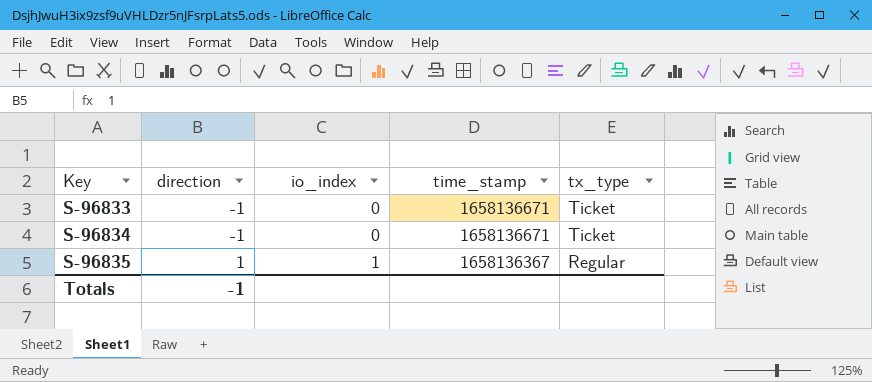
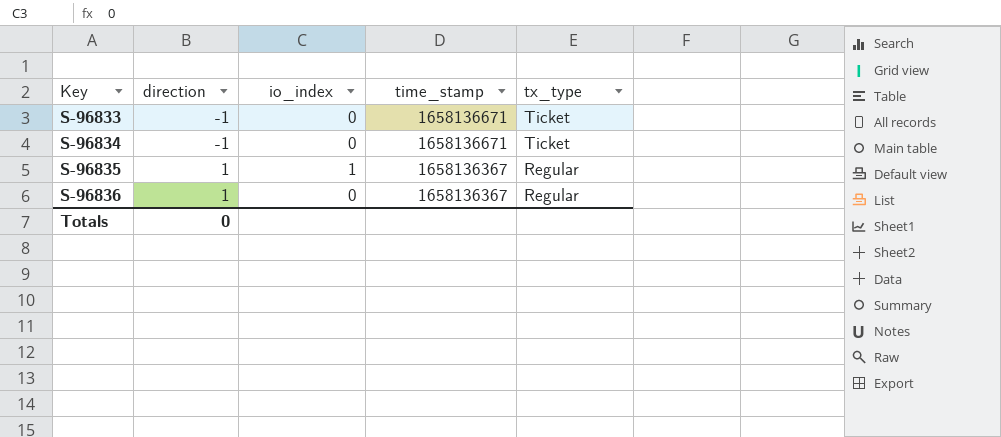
row S-96836: none -> 1 | 0 | 1658136367 | Regular
Totals | direction: -1 -> 0

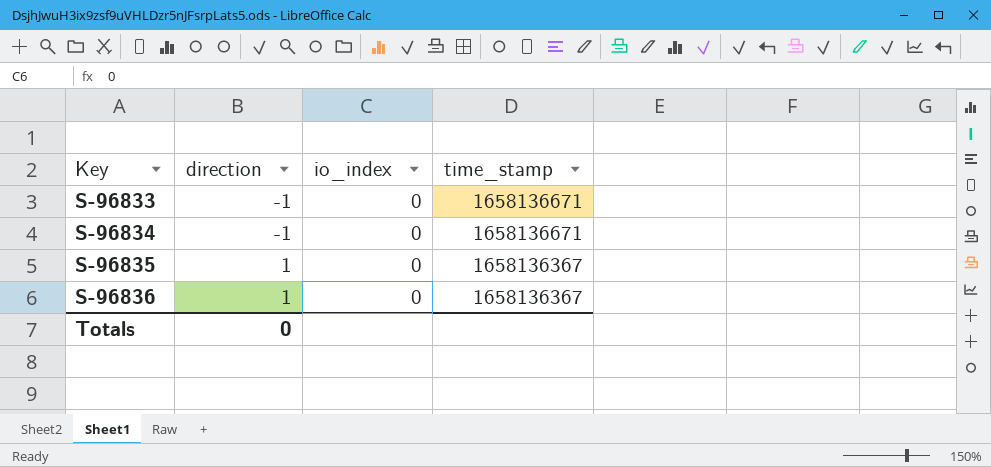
column tx_type | position: 5 -> none
S-96835 | io_index: 1 -> 0

